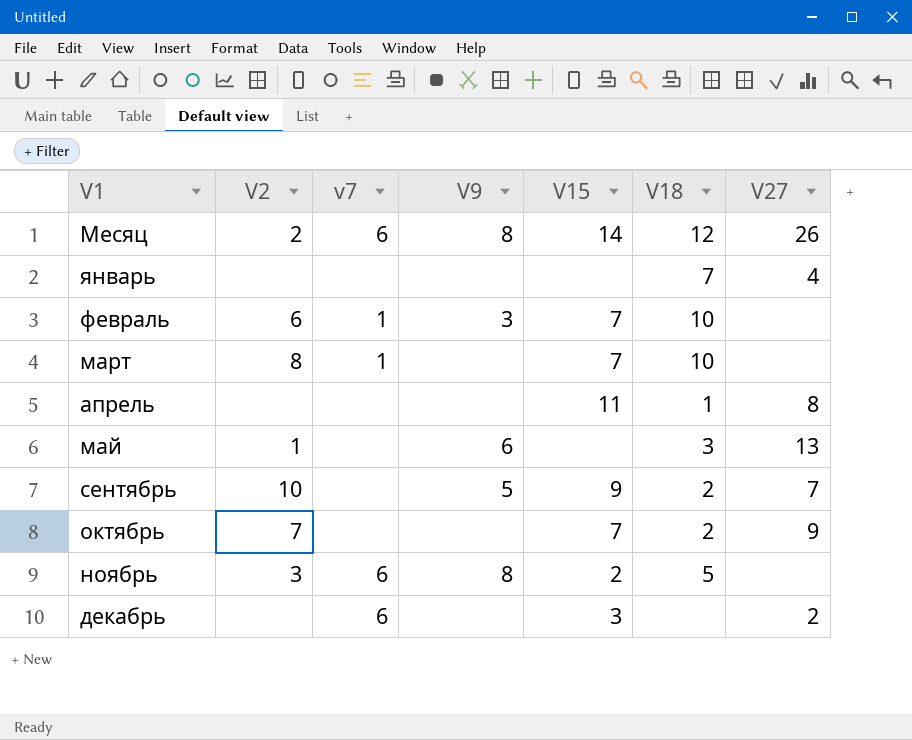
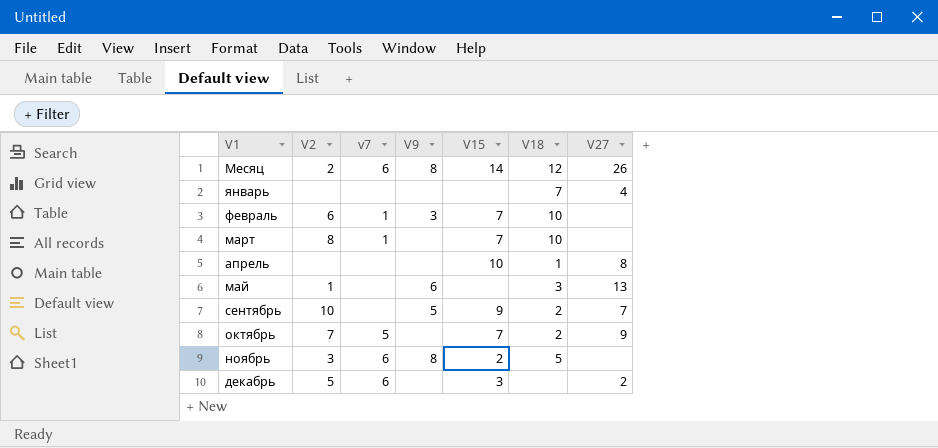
апрель | V15: 11 -> 10
октябрь | v7: none -> 5
декабрь | V2: none -> 5

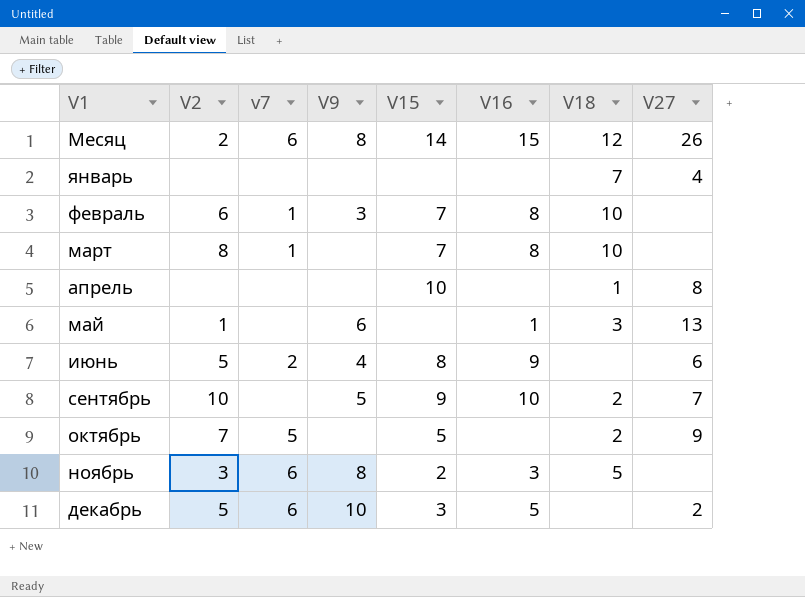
column V16 | position: none -> 6
row июнь: none -> 5 | 2 | 4 | 8 | 9 | none | 6
октябрь | V15: 7 -> 5
декабрь | V9: none -> 10

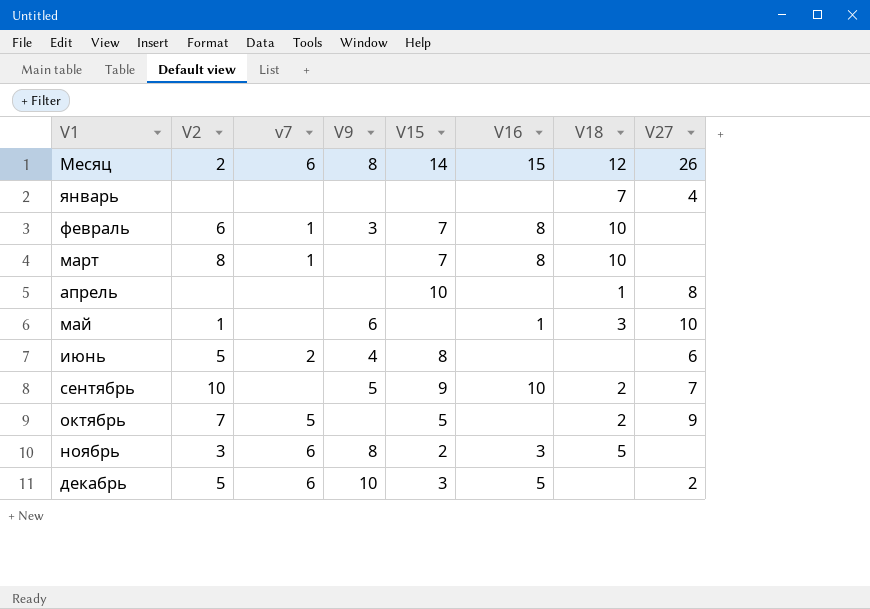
май | V27: 13 -> 10
июнь | V16: 9 -> none

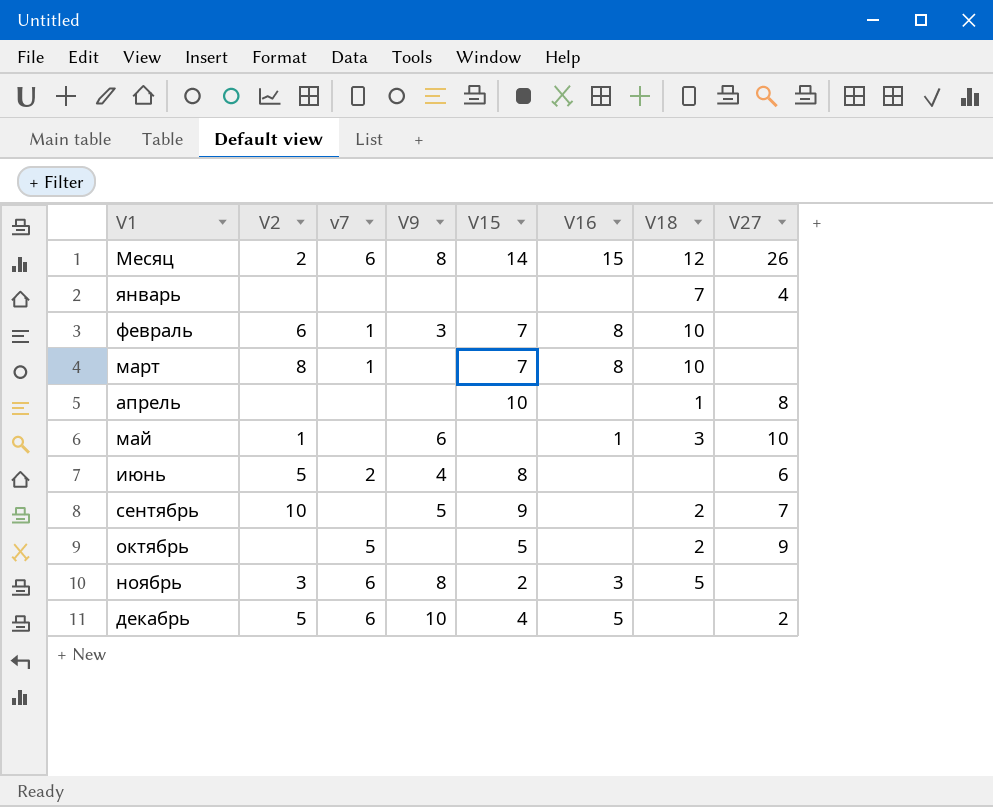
сентябрь | V16: 10 -> none
октябрь | V2: 7 -> none
декабрь | V15: 3 -> 4

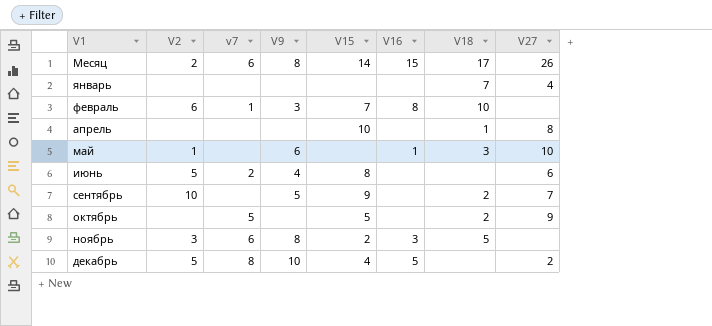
row март: 8 | 1 | none | 7 | 8 | 10 | none -> none
Месяц | V18: 12 -> 17
декабрь | v7: 6 -> 8

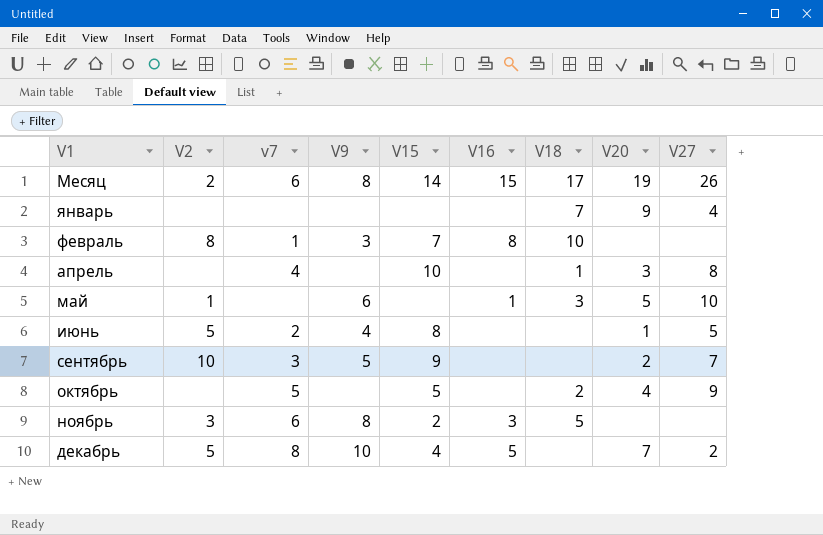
column V20 | position: none -> 8
февраль | V2: 6 -> 8
апрель | v7: none -> 4
июнь | V27: 6 -> 5
сентябрь | v7: none -> 3
сентябрь | V18: 2 -> none

